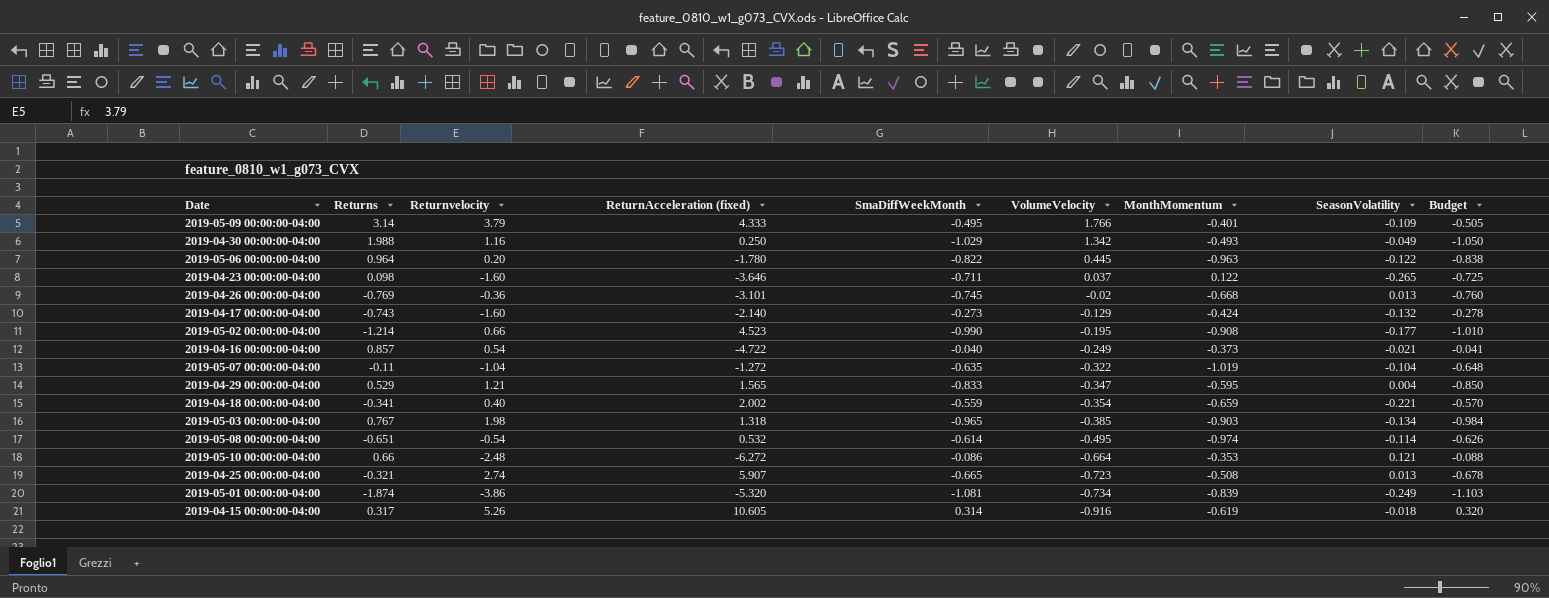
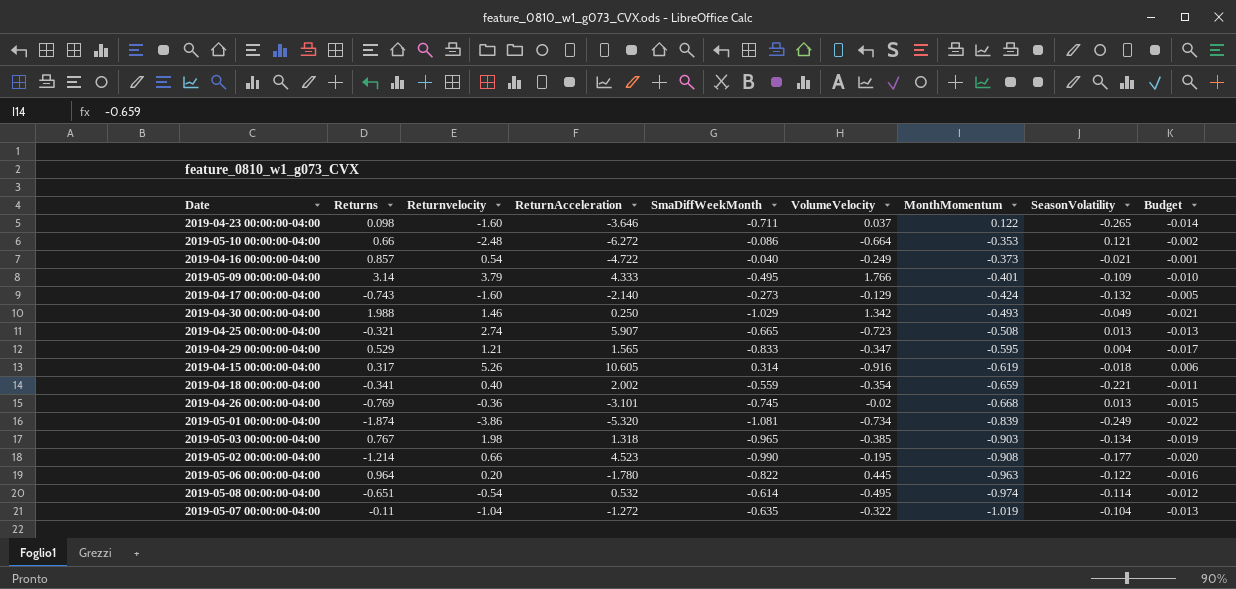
row order: VolumeVelocity descending -> MonthMomentum descending
column name: ReturnAcceleration (fixed) -> ReturnAcceleration
column Budget | formula: [SmaDiffWeekMonth] * 1.02 -> [SmaDiffWeekMonth] * 0.02
2019-04-30 00:00:00-04:00 | Returnvelocity: 1.16 -> 1.46

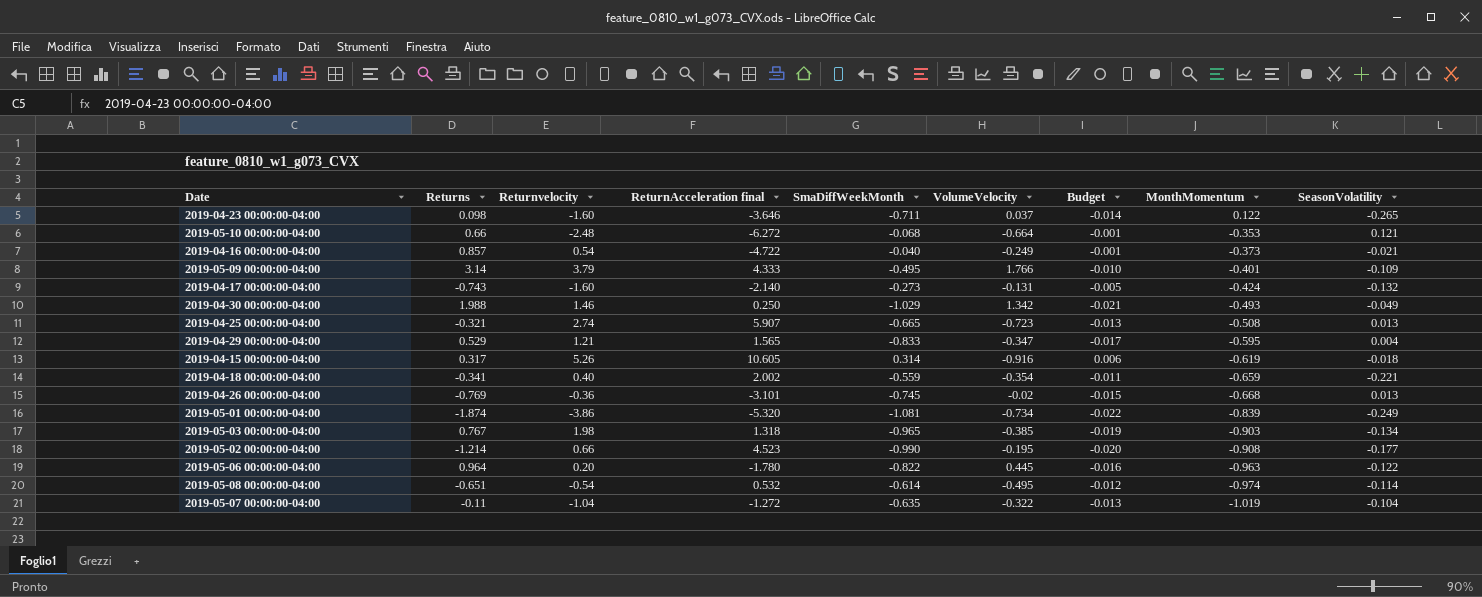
column name: ReturnAcceleration -> ReturnAcceleration final
column Budget | position: 9 -> 7
2019-05-10 00:00:00-04:00 | SmaDiffWeekMonth: -0.086 -> -0.068
2019-05-10 00:00:00-04:00 | Budget: -0.002 -> -0.001
2019-04-17 00:00:00-04:00 | VolumeVelocity: -0.129 -> -0.131

